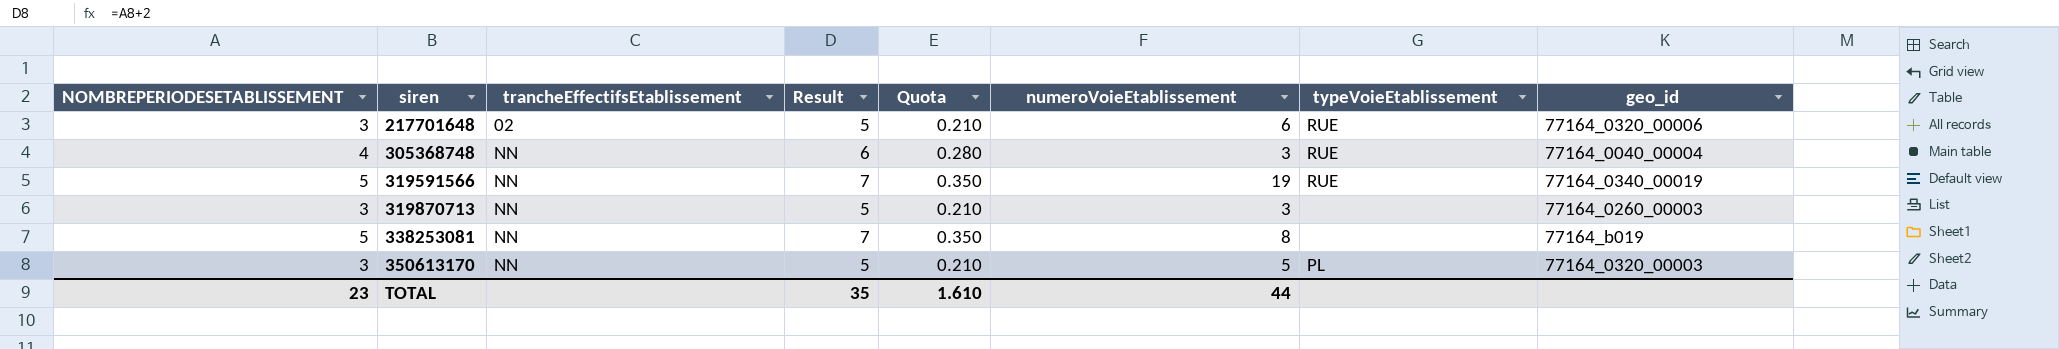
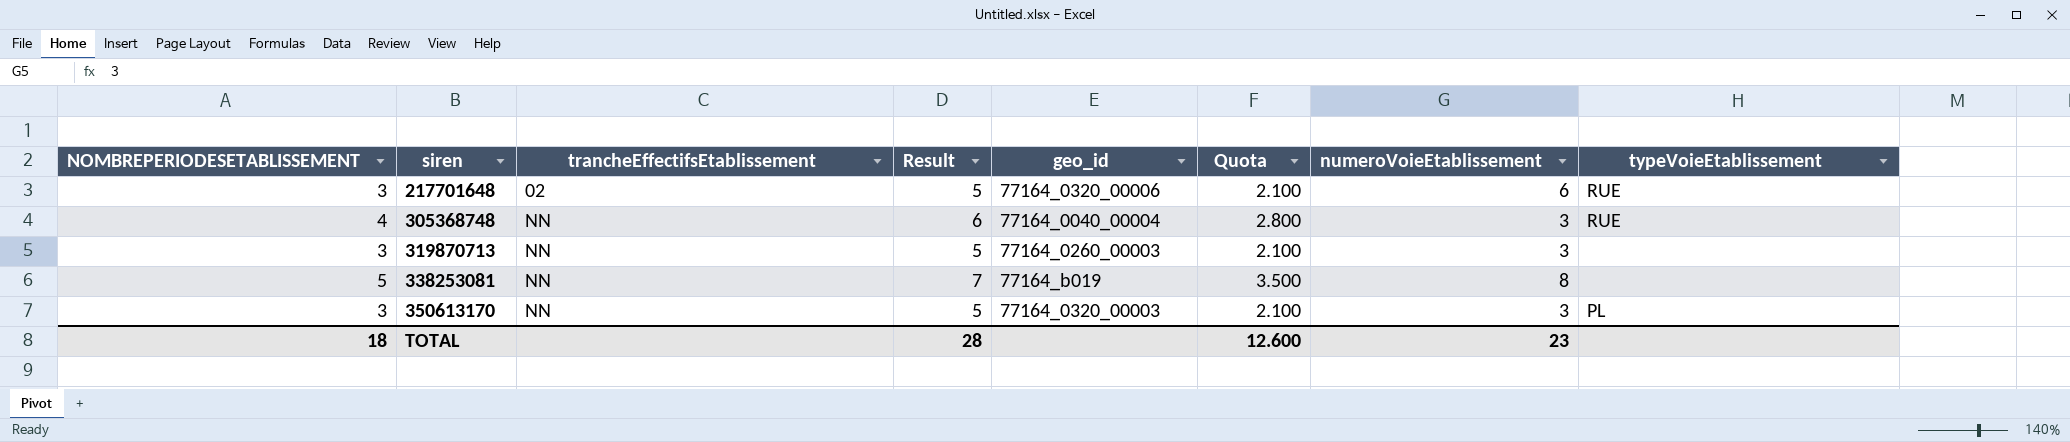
column geo_id | position: 8 -> 5
column Quota | formula: [NOMBREPERIODESETABLISSEMENT] * 0.07 -> [NOMBREPERIODESETABLISSEMENT] * 0.7
row 319591566: 5 | NN | 7 | 0.350 | 19 | RUE | 77164_0340_00019 -> none
350613170 | numeroVoieEtablissement: 5 -> 3
TOTAL | NOMBREPERIODESETABLISSEMENT: 23 -> 18
TOTAL | Result: 35 -> 28
TOTAL | Quota: 1.610 -> 12.600
TOTAL | numeroVoieEtablissement: 44 -> 23

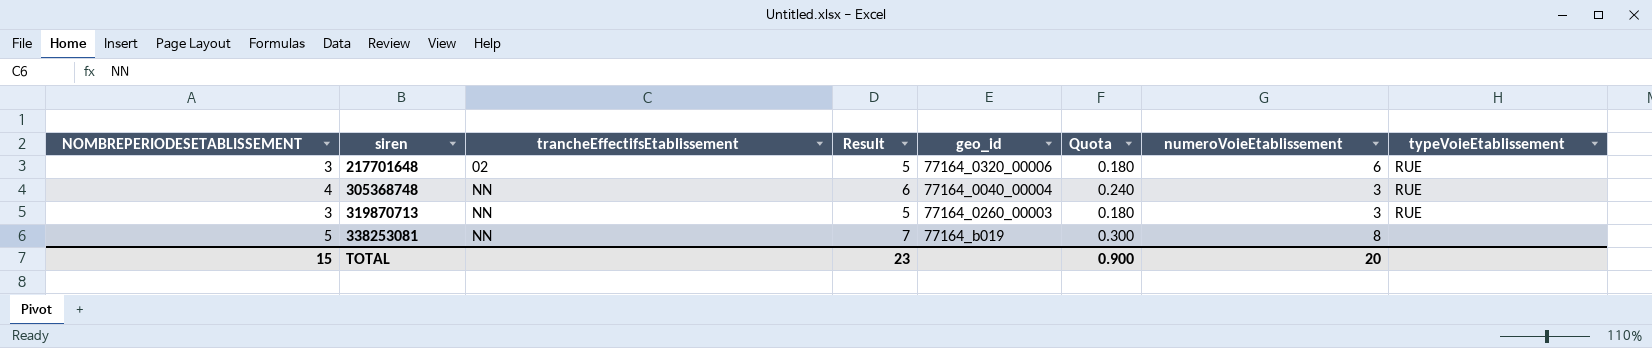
column Quota | formula: [NOMBREPERIODESETABLISSEMENT] * 0.7 -> [NOMBREPERIODESETABLISSEMENT] * 0.06
row 350613170: 3 | NN | 5 | 77164_0320_00003 | 2.100 | 3 | PL -> none
319870713 | typeVoieEtablissement: none -> RUE
TOTAL | NOMBREPERIODESETABLISSEMENT: 18 -> 15
TOTAL | Result: 28 -> 23
TOTAL | Quota: 12.600 -> 0.900
TOTAL | numeroVoieEtablissement: 23 -> 20

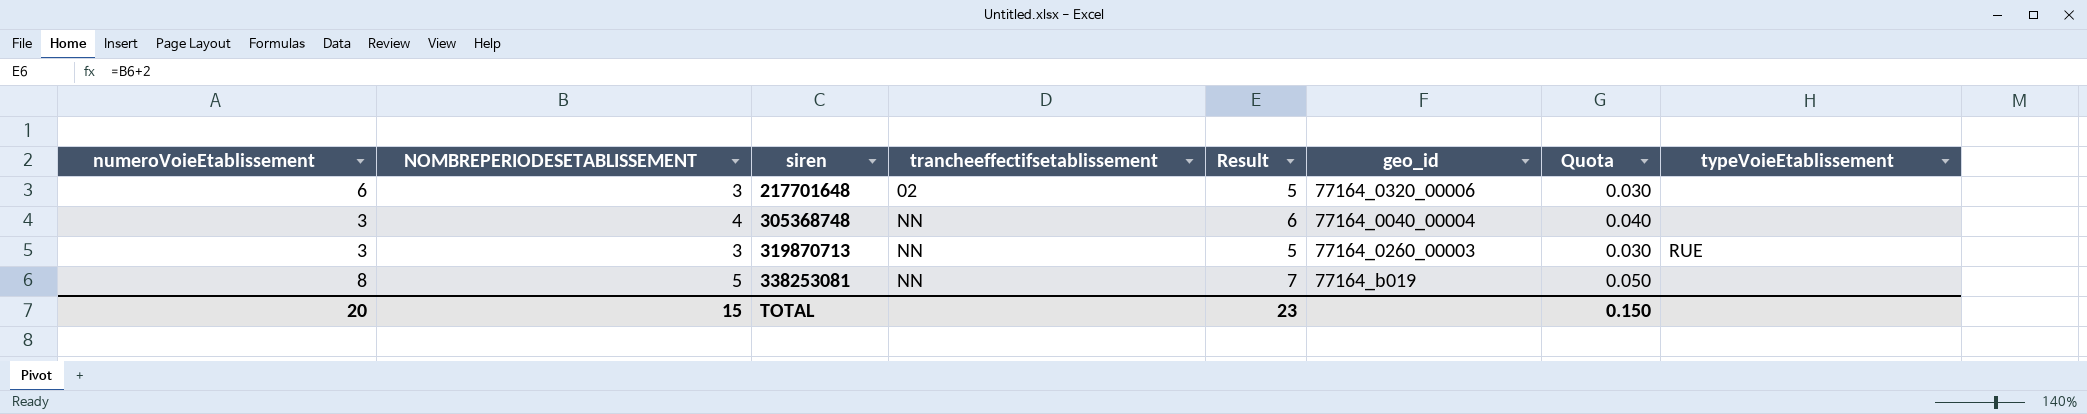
column numeroVoieEtablissement | position: 7 -> 1
column name: trancheEffectifsEtablissement -> trancheeffectifsetablissement
column Quota | formula: [NOMBREPERIODESETABLISSEMENT] * 0.06 -> [NOMBREPERIODESETABLISSEMENT] * 0.01
217701648 | typeVoieEtablissement: RUE -> none
305368748 | typeVoieEtablissement: RUE -> none
TOTAL | Quota: 0.900 -> 0.150

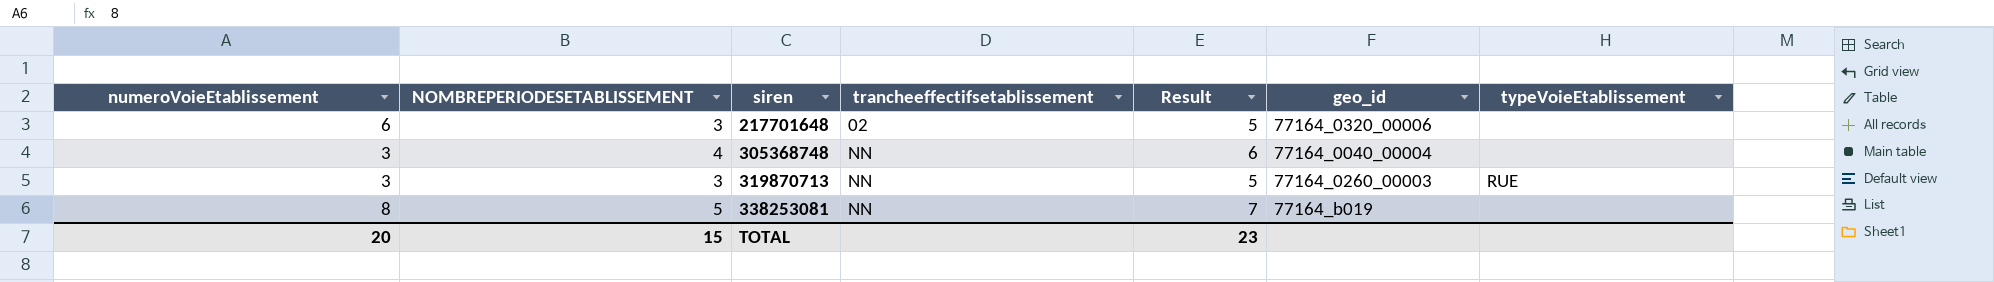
column Quota | formula: [NOMBREPERIODESETABLISSEMENT] * 0.01 -> none

